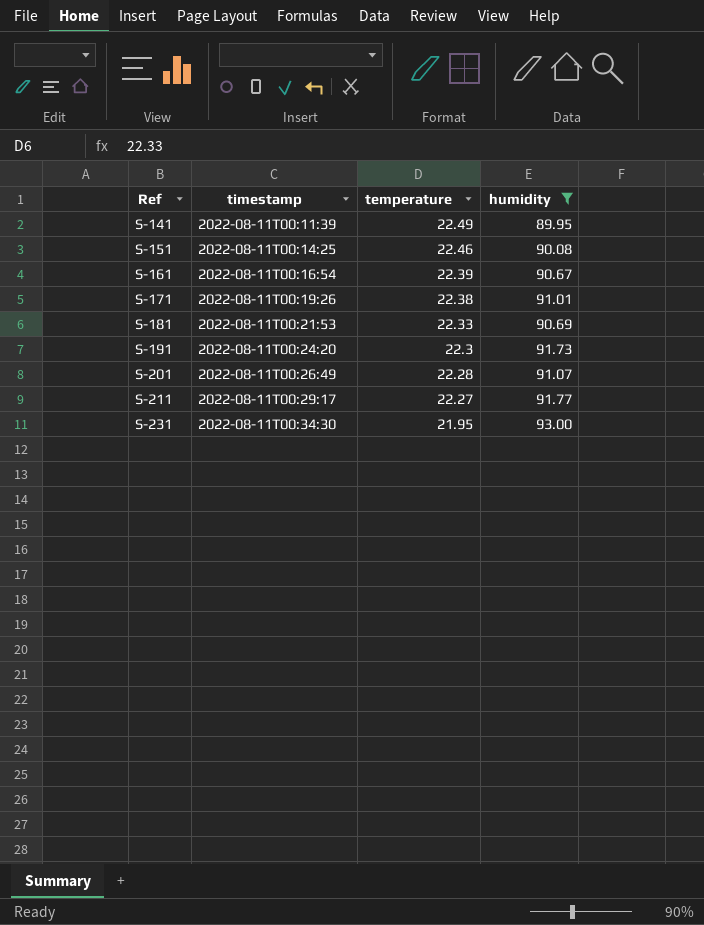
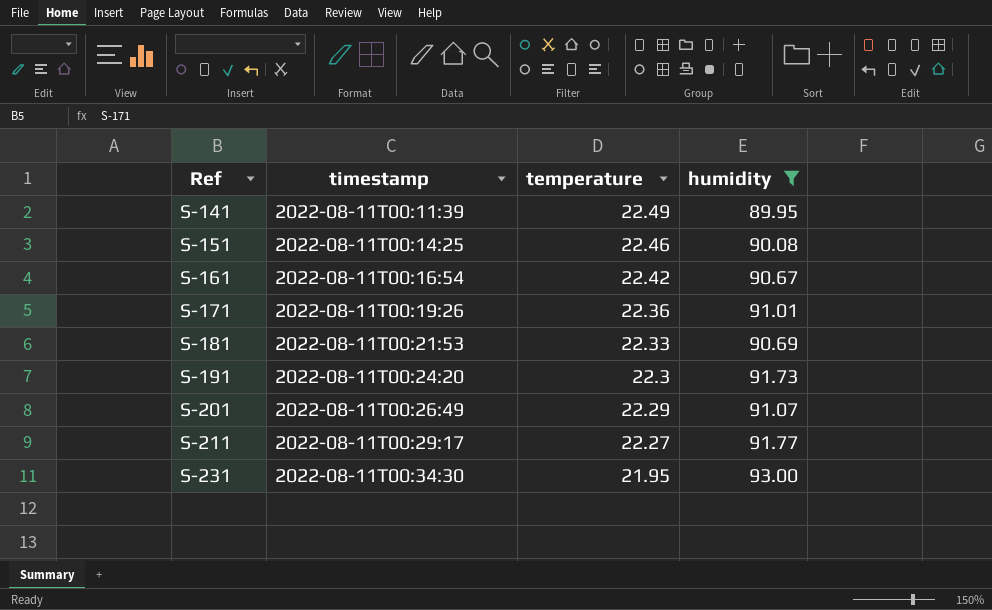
S-161 | temperature: 22.39 -> 22.42
S-171 | temperature: 22.38 -> 22.36
S-201 | temperature: 22.28 -> 22.29

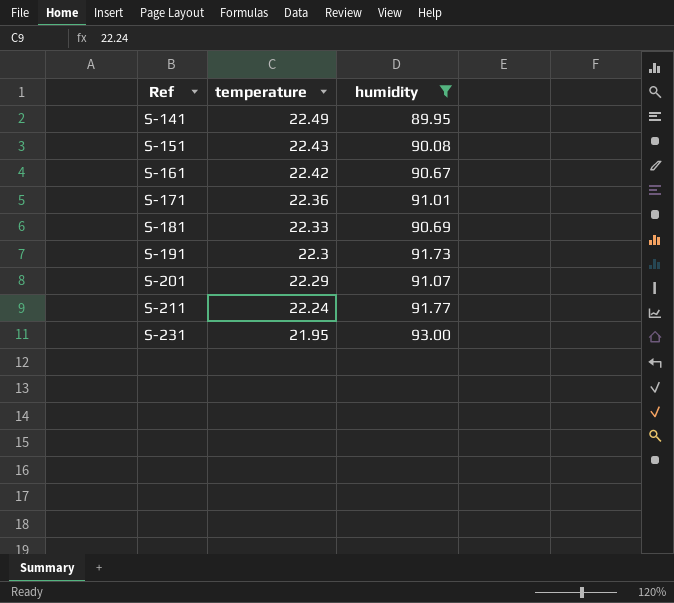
column timestamp | position: 2 -> none
S-151 | temperature: 22.46 -> 22.43
S-211 | temperature: 22.27 -> 22.24

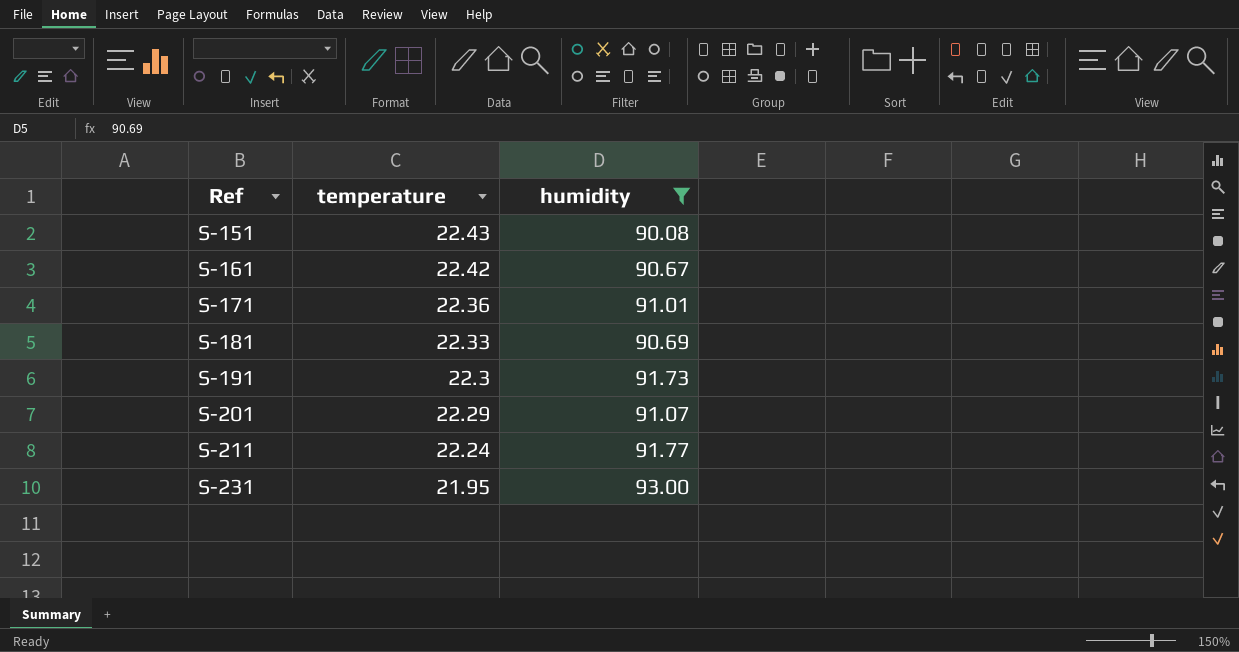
row S-141: 22.49 | 89.95 -> none

